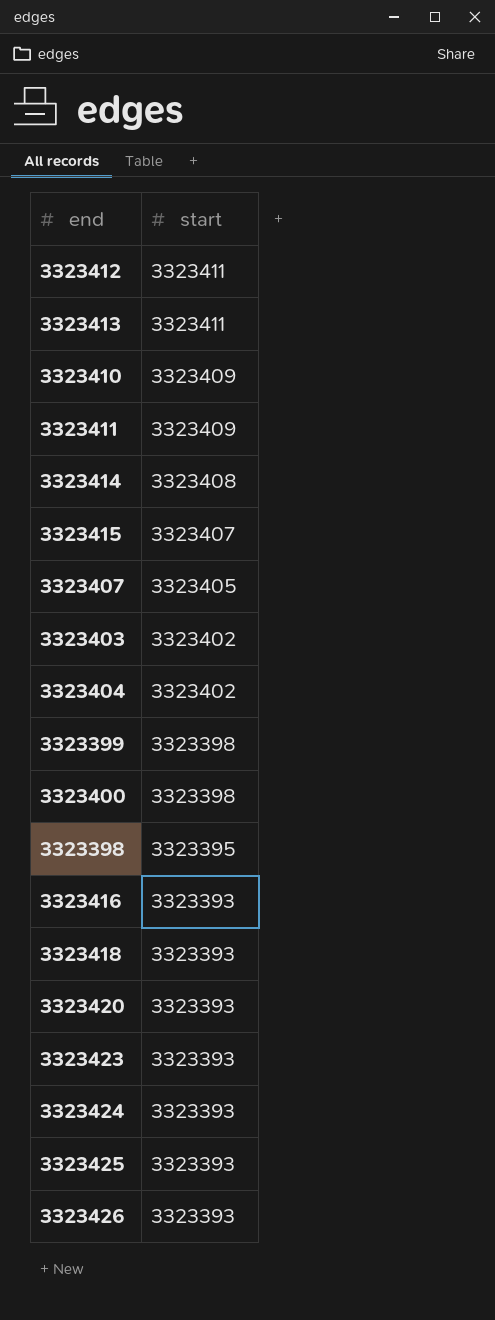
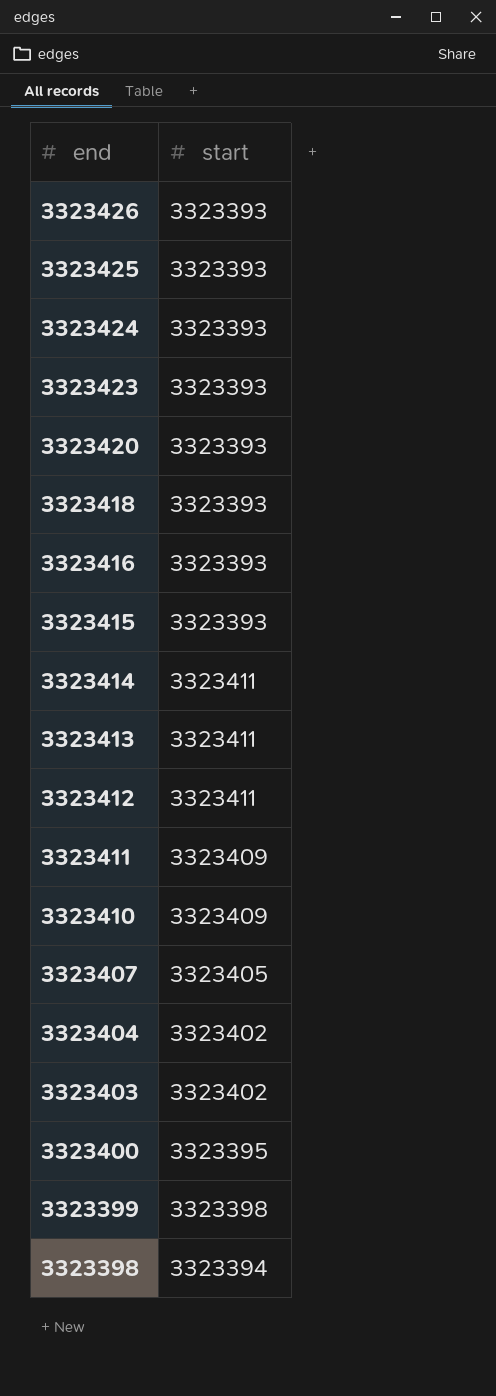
row order: start descending -> end descending
3323415 | start: 3323407 -> 3323393
3323414 | start: 3323408 -> 3323411
3323400 | start: 3323398 -> 3323395
3323398 | start: 3323395 -> 3323394

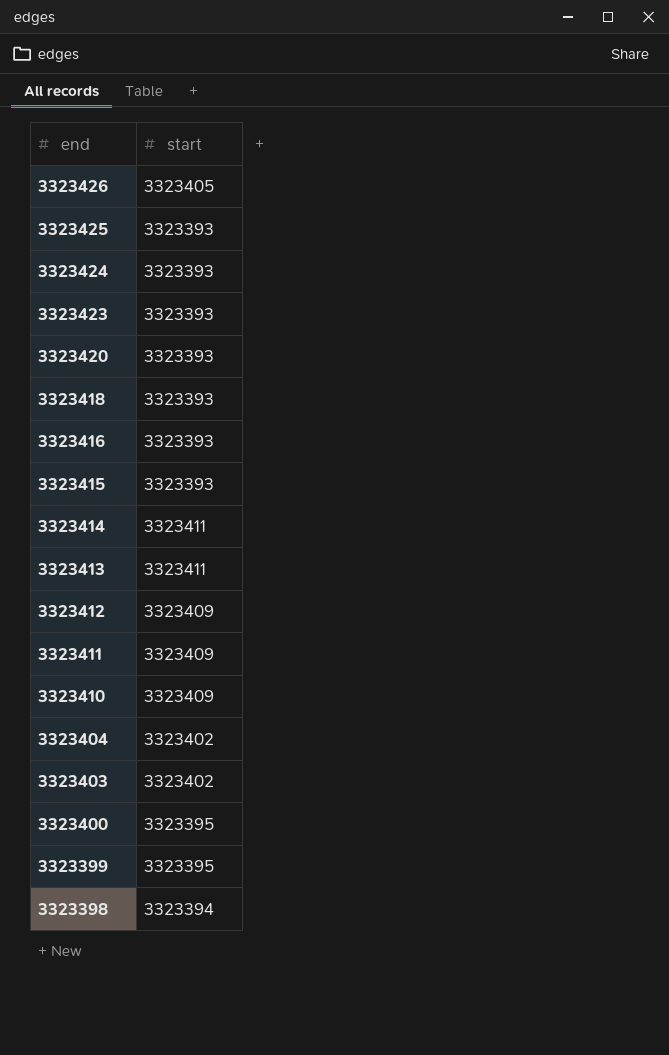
row 3323407: 3323405 -> none
3323426 | start: 3323393 -> 3323405
3323412 | start: 3323411 -> 3323409
3323399 | start: 3323398 -> 3323395

